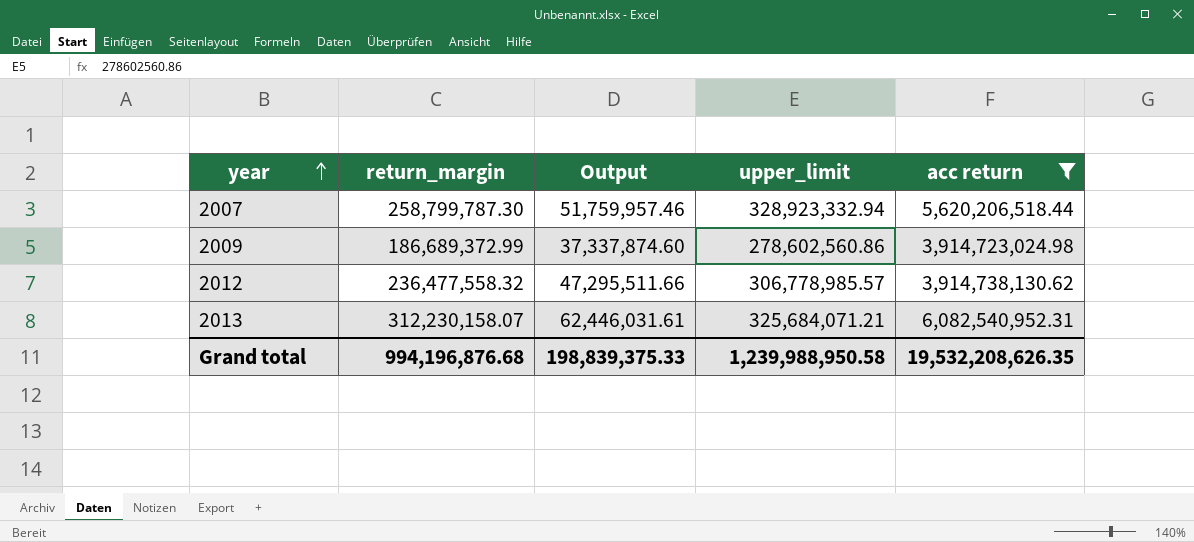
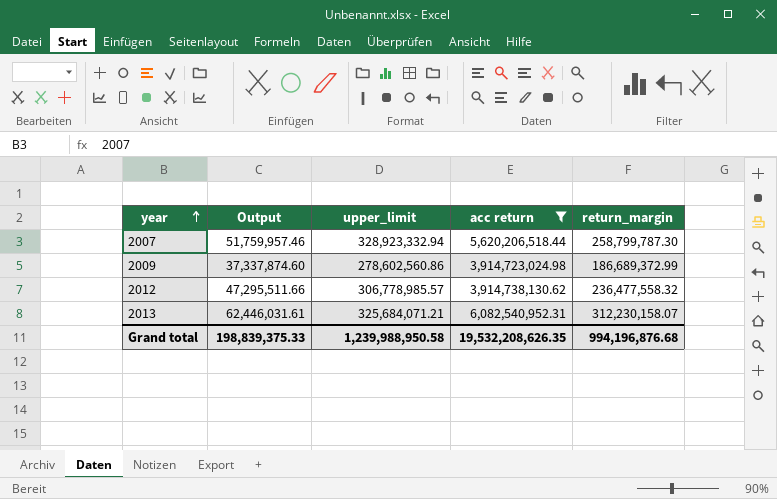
column return_margin | position: 2 -> 5

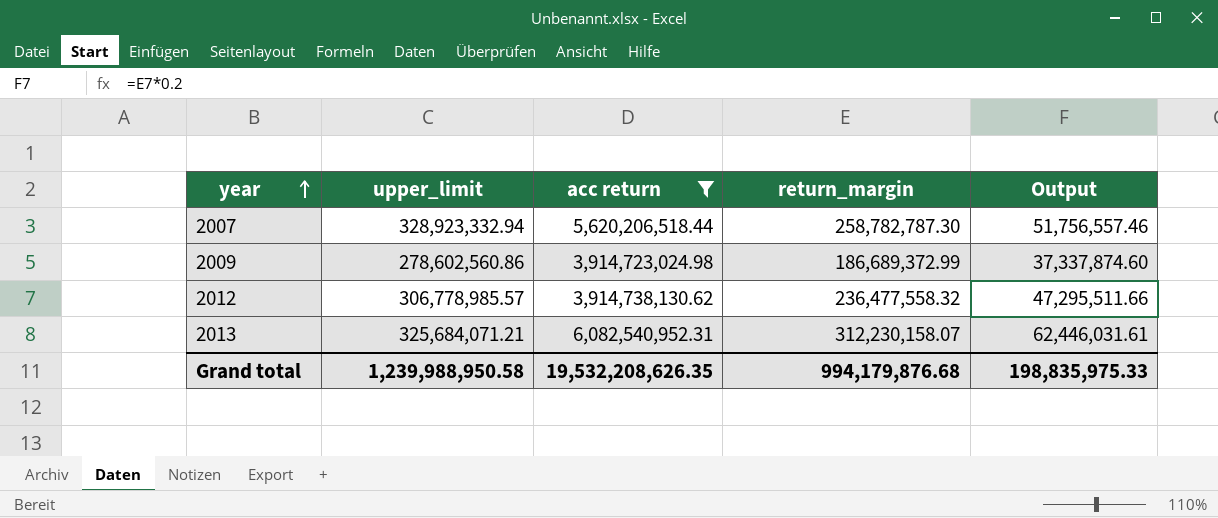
column Output | position: 2 -> 5
2007 | return_margin: 258,799,787.30 -> 258,782,787.30
2007 | Output: 51,759,957.46 -> 51,756,557.46
Grand total | return_margin: 994,196,876.68 -> 994,179,876.68
Grand total | Output: 198,839,375.33 -> 198,835,975.33

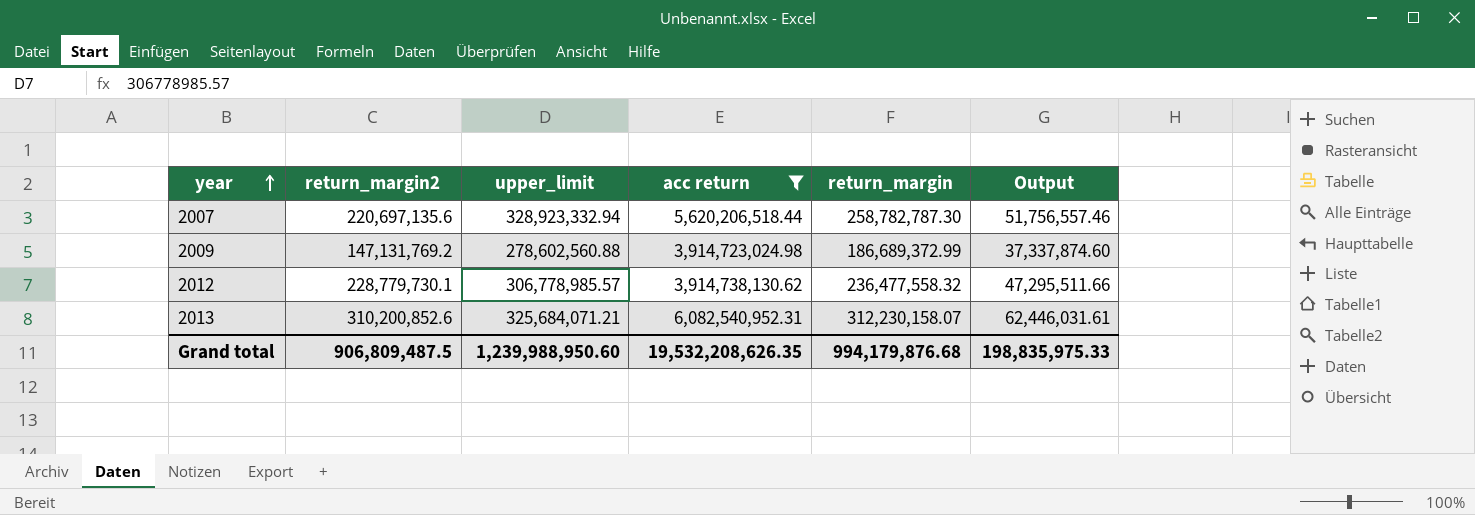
column return_margin2 | position: none -> 2
2009 | upper_limit: 278,602,560.86 -> 278,602,560.88
Grand total | upper_limit: 1,239,988,950.58 -> 1,239,988,950.60

